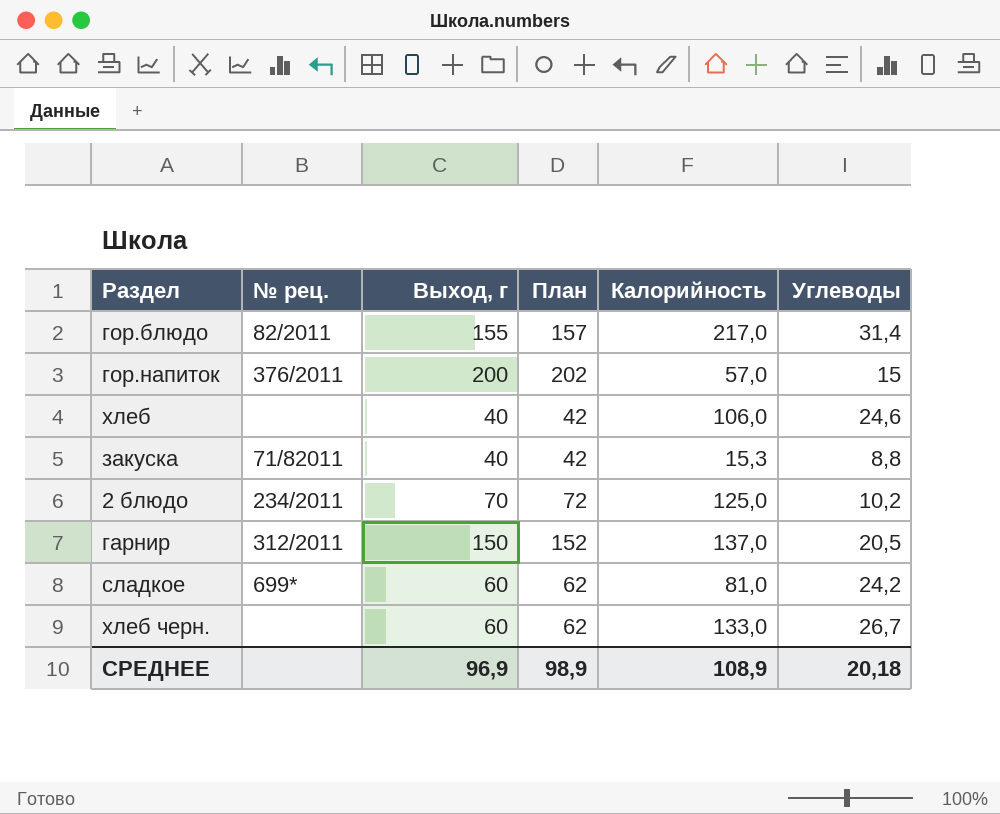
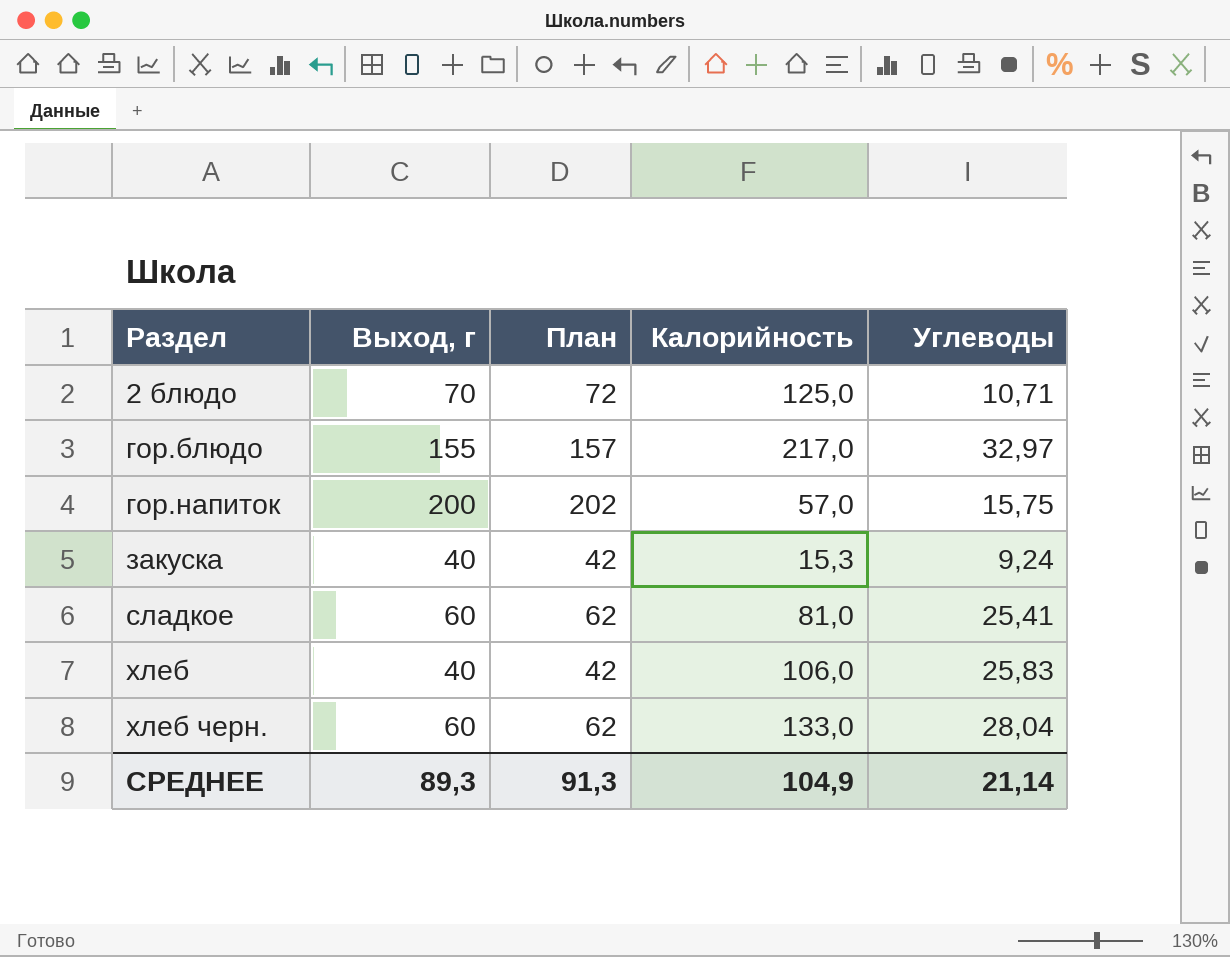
row order: none -> Раздел ascending
column № рец. | position: 2 -> none
row гарнир: 312/2011 | 150 | 152 | 137,0 | 20,5 -> none
2 блюдо | Углеводы: 10,2 -> 10,71
гор.блюдо | Углеводы: 31,4 -> 32,97
гор.напиток | Углеводы: 15 -> 15,75
закуска | Углеводы: 8,8 -> 9,24
сладкое | Углеводы: 24,2 -> 25,41
хлеб | Углеводы: 24,6 -> 25,83
хлеб черн. | Углеводы: 26,7 -> 28,04
СРЕДНЕЕ | Выход, г: 96,9 -> 89,3
СРЕДНЕЕ | План: 98,9 -> 91,3
СРЕДНЕЕ | Калорийность: 108,9 -> 104,9
СРЕДНЕЕ | Углеводы: 20,18 -> 21,14

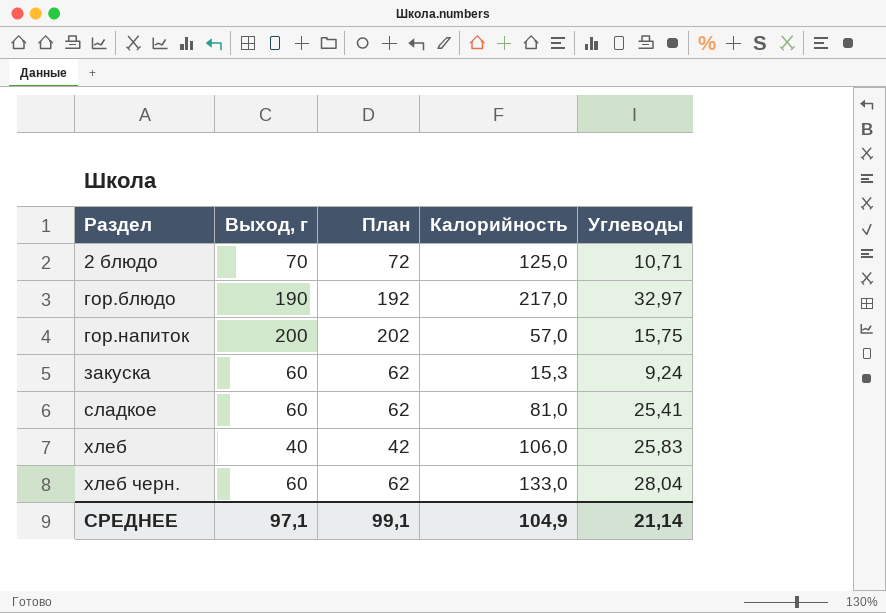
гор.блюдо | Выход, г: 155 -> 190
гор.блюдо | План: 157 -> 192
закуска | Выход, г: 40 -> 60
закуска | План: 42 -> 62
СРЕДНЕЕ | Выход, г: 89,3 -> 97,1
СРЕДНЕЕ | План: 91,3 -> 99,1

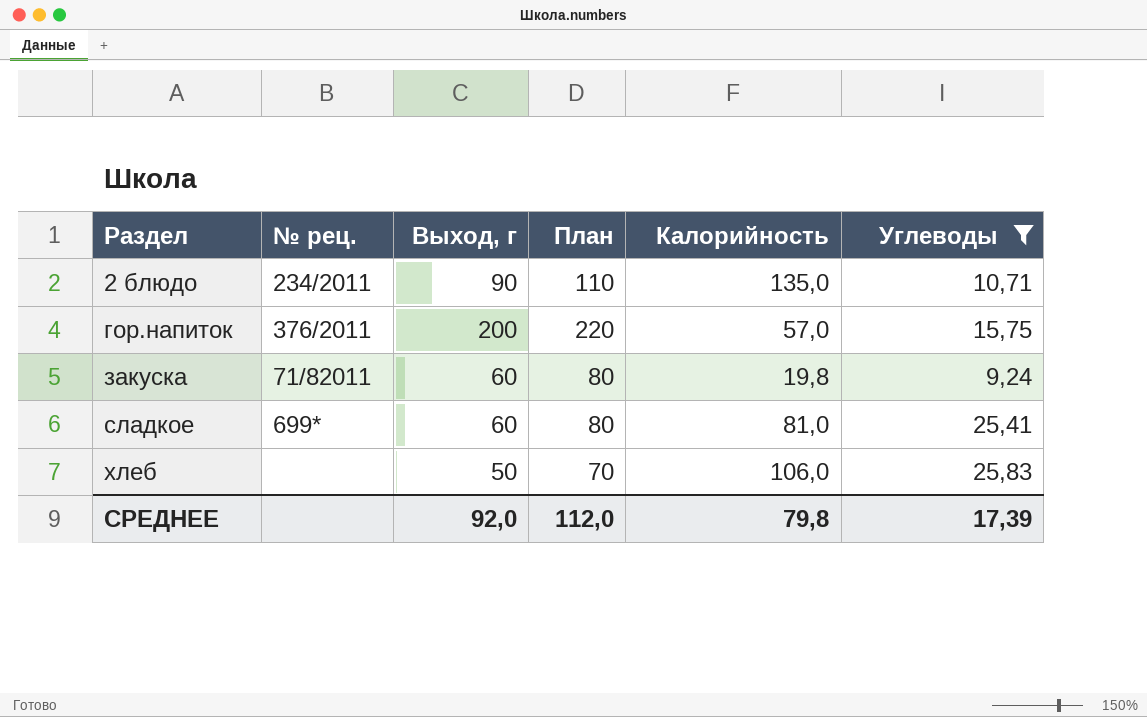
filter: none -> Углеводы <= 25,83
column № рец. | position: none -> 2
column План | formula: [Выход, г] + 2 -> [Выход, г] + 20
2 блюдо | Выход, г: 70 -> 90
2 блюдо | Калорийность: 125,0 -> 135,0
закуска | Калорийность: 15,3 -> 19,8
хлеб | Выход, г: 40 -> 50
СРЕДНЕЕ | Выход, г: 97,1 -> 92,0
СРЕДНЕЕ | План: 99,1 -> 112,0
СРЕДНЕЕ | Калорийность: 104,9 -> 79,8
СРЕДНЕЕ | Углеводы: 21,14 -> 17,39

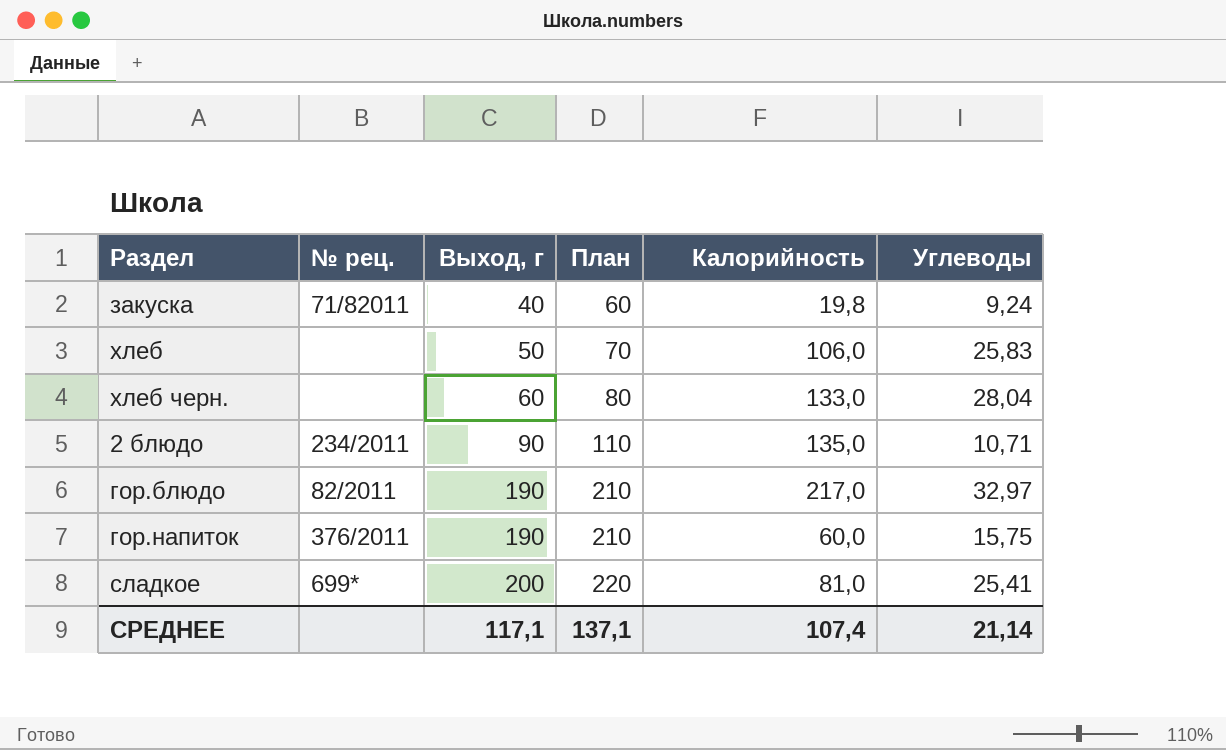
filter: Углеводы <= 25,83 -> none
row order: Раздел ascending -> Выход, г ascending
закуска | Выход, г: 60 -> 40
закуска | План: 80 -> 60
гор.напиток | Выход, г: 200 -> 190
гор.напиток | План: 220 -> 210
гор.напиток | Калорийность: 57,0 -> 60,0
сладкое | Выход, г: 60 -> 200
сладкое | План: 80 -> 220
СРЕДНЕЕ | Выход, г: 92,0 -> 117,1
СРЕДНЕЕ | План: 112,0 -> 137,1
СРЕДНЕЕ | Калорийность: 79,8 -> 107,4
СРЕДНЕЕ | Углеводы: 17,39 -> 21,14

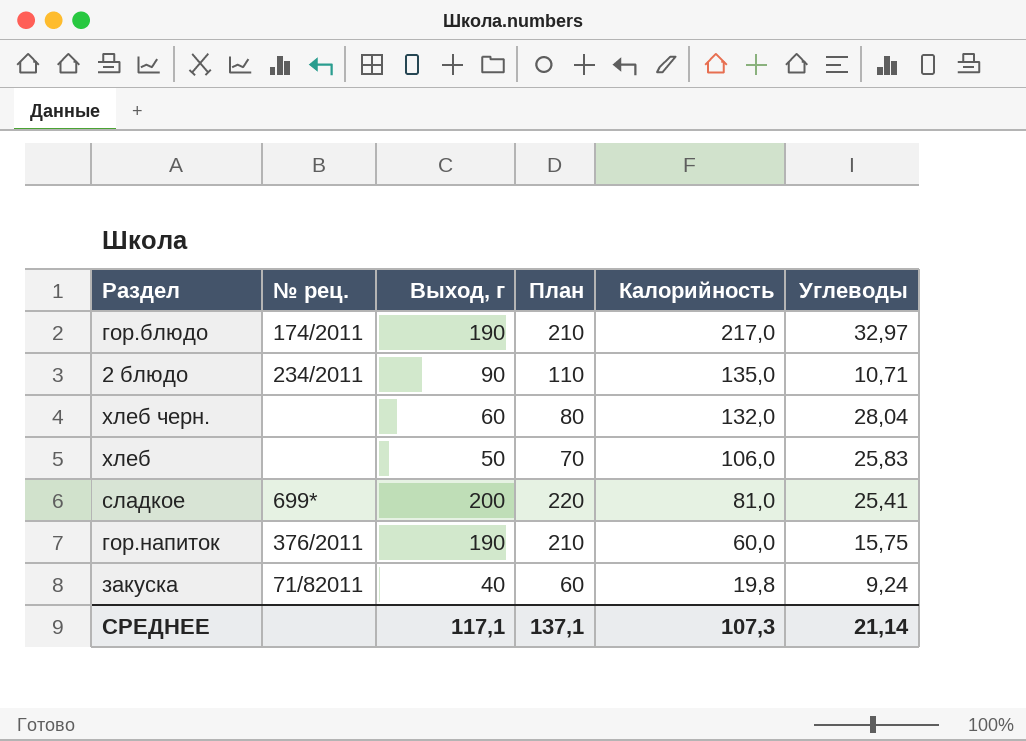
row order: Выход, г ascending -> Калорийность descending
гор.блюдо | № рец.: 82/2011 -> 174/2011
хлеб черн. | Калорийность: 133,0 -> 132,0
СРЕДНЕЕ | Калорийность: 107,4 -> 107,3

